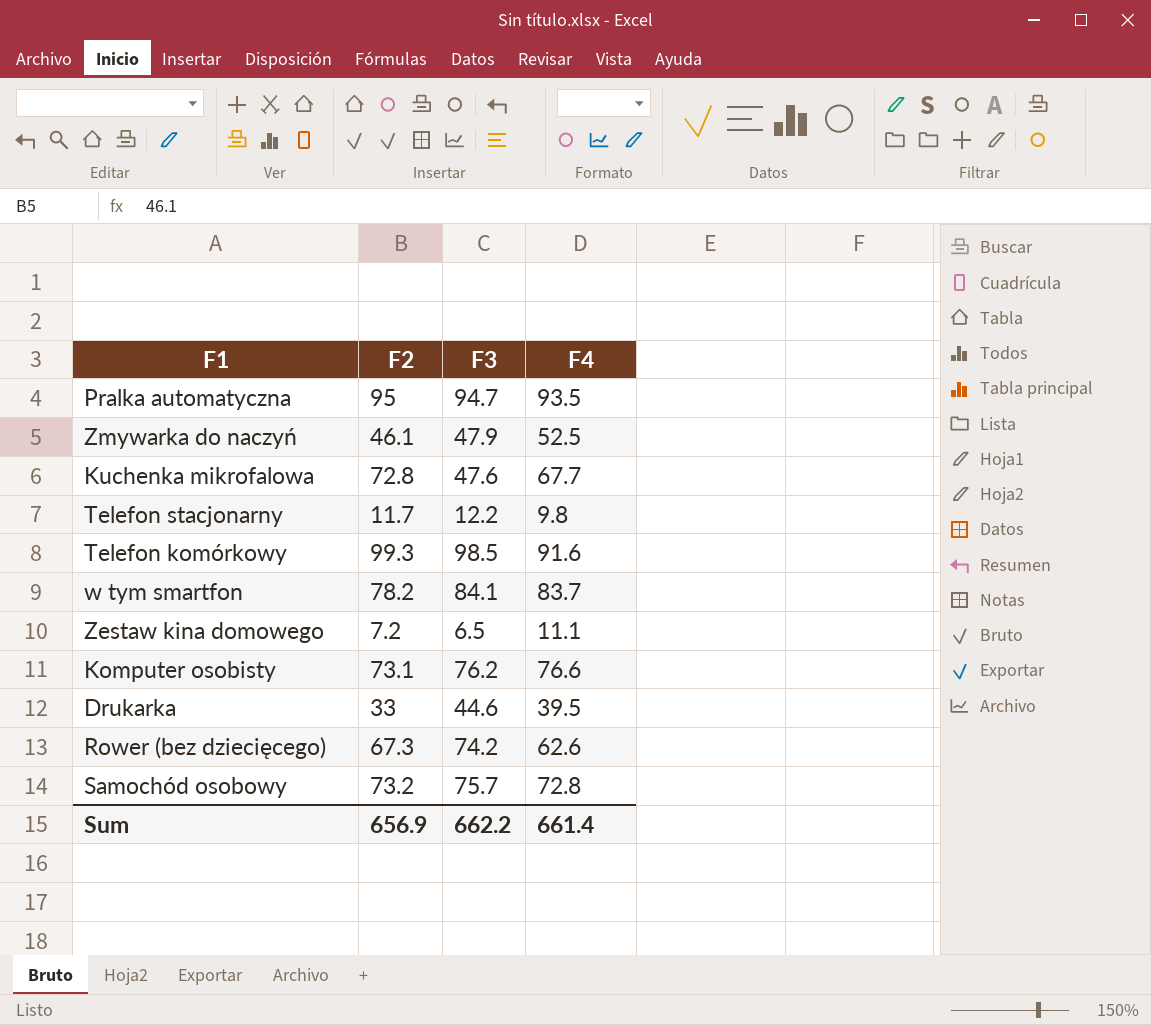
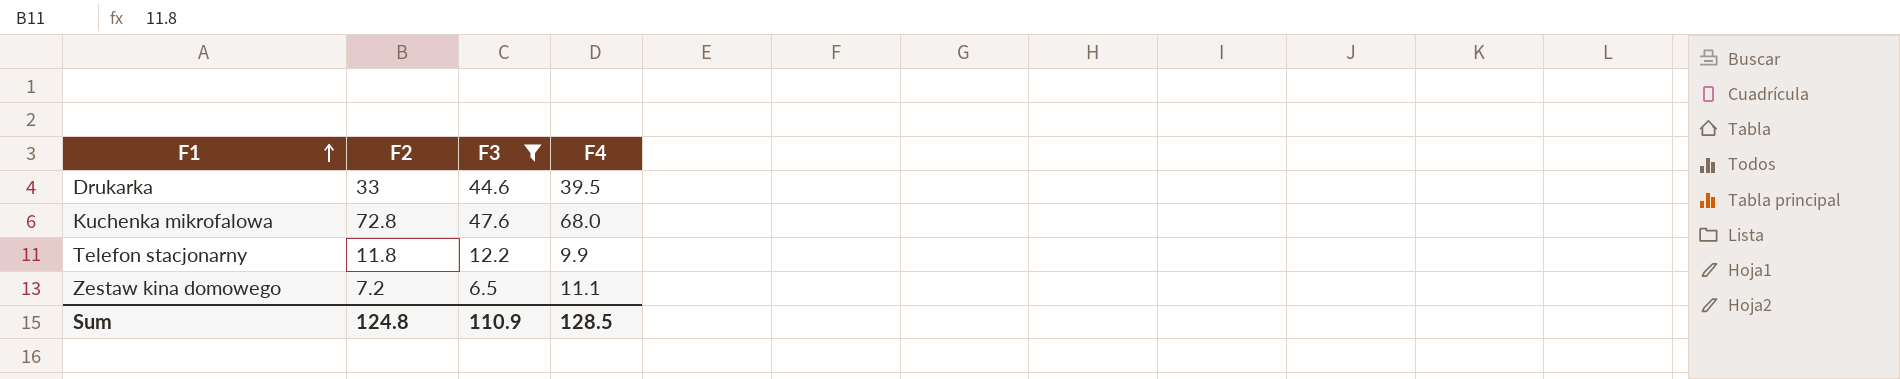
filter: none -> F3 <= 47.6
row order: none -> F1 ascending
Kuchenka mikrofalowa | F4: 67.7 -> 68.0
Telefon stacjonarny | F2: 11.7 -> 11.8
Telefon stacjonarny | F4: 9.8 -> 9.9
Sum | F2: 656.9 -> 124.8
Sum | F3: 662.2 -> 110.9
Sum | F4: 661.4 -> 128.5

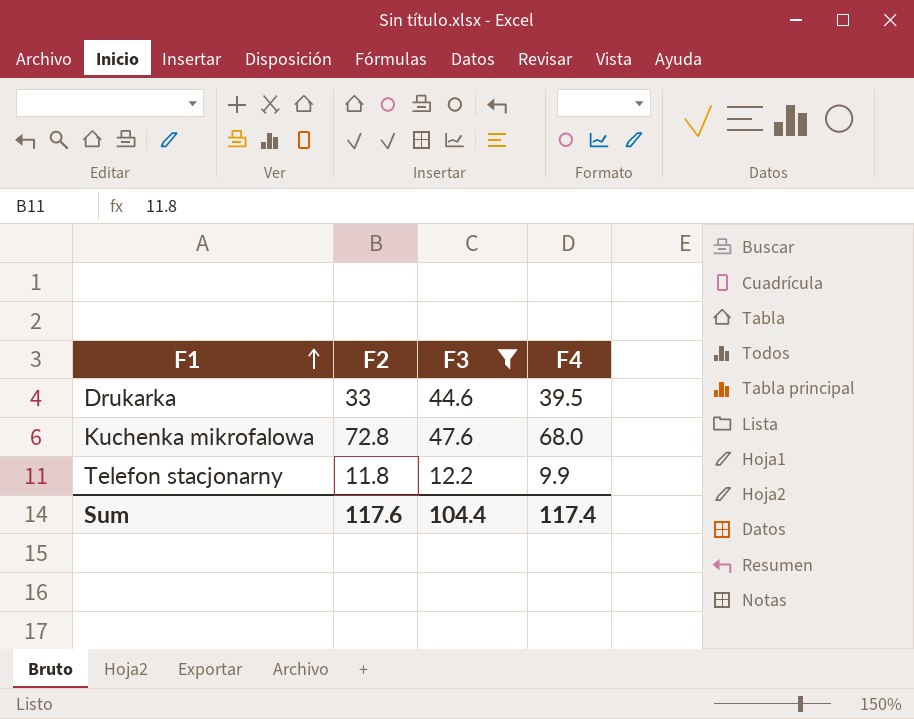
row Zestaw kina domowego: 7.2 | 6.5 | 11.1 -> none
Sum | F2: 124.8 -> 117.6
Sum | F3: 110.9 -> 104.4
Sum | F4: 128.5 -> 117.4

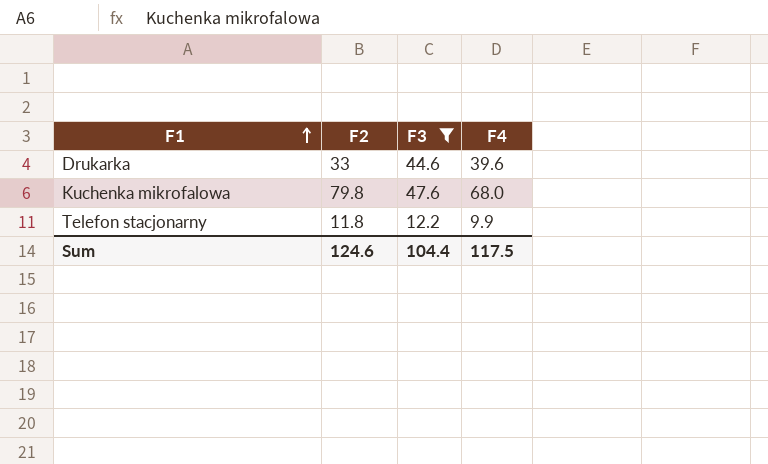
Drukarka | F4: 39.5 -> 39.6
Kuchenka mikrofalowa | F2: 72.8 -> 79.8
Sum | F2: 117.6 -> 124.6
Sum | F4: 117.4 -> 117.5

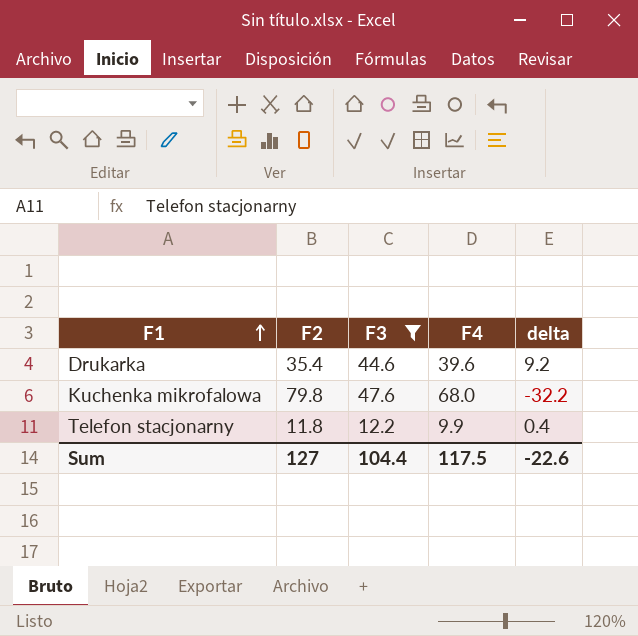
column delta | formula: none -> [F3] - [F2]
Drukarka | F2: 33 -> 35.4
Sum | F2: 124.6 -> 127

